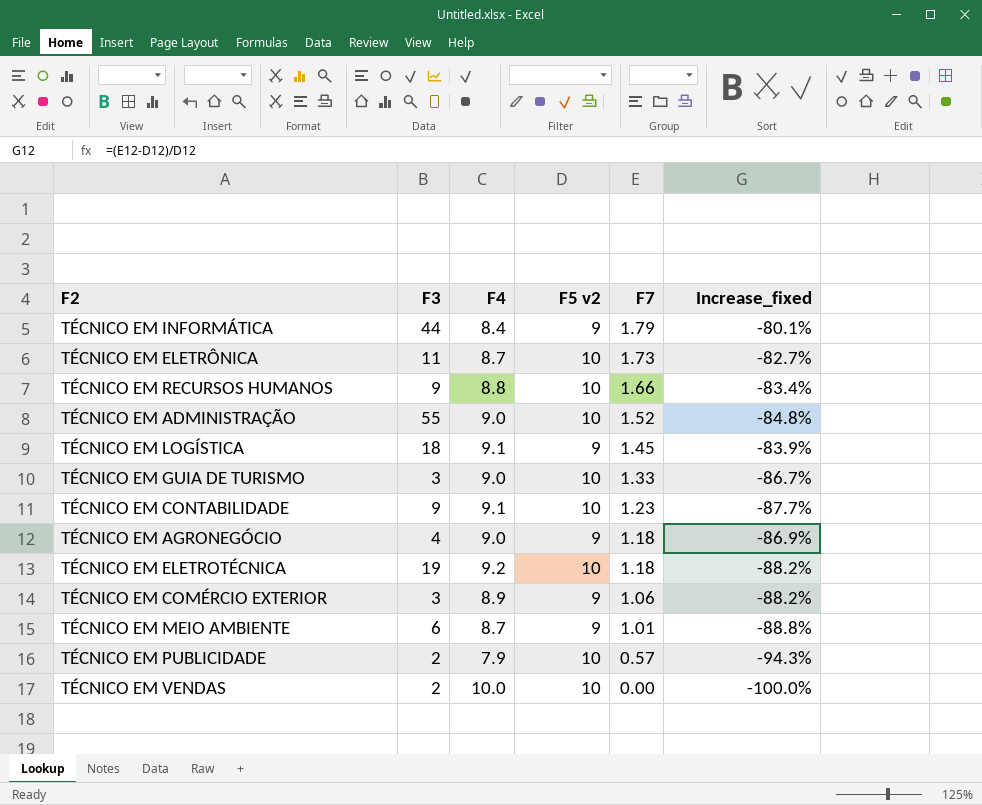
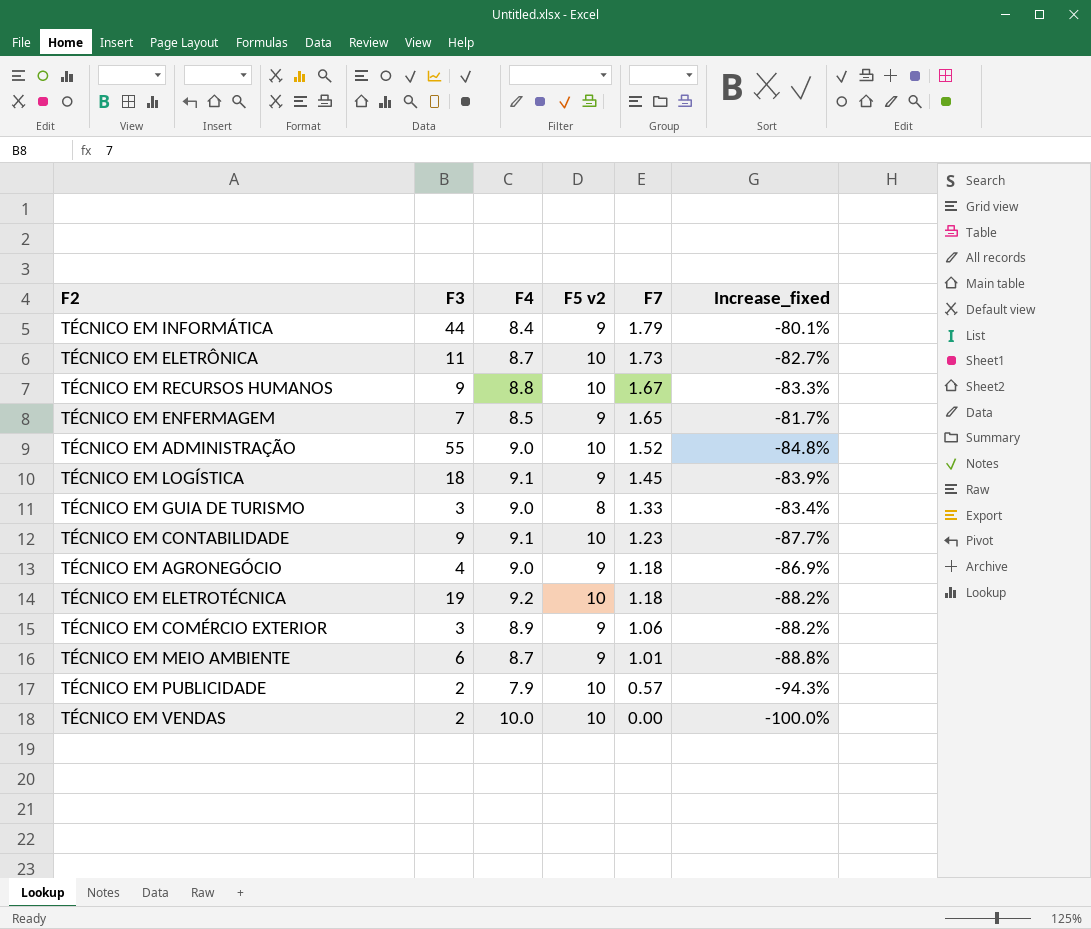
TÉCNICO EM RECURSOS HUMANOS | F7: 1.66 -> 1.67
TÉCNICO EM RECURSOS HUMANOS | Increase_fixed: -83.4% -> -83.3%
row TÉCNICO EM ENFERMAGEM: none -> 7 | 8.5 | 9 | 1.65 | -81.7%
TÉCNICO EM GUIA DE TURISMO | F5 v2: 10 -> 8
TÉCNICO EM GUIA DE TURISMO | Increase_fixed: -86.7% -> -83.4%

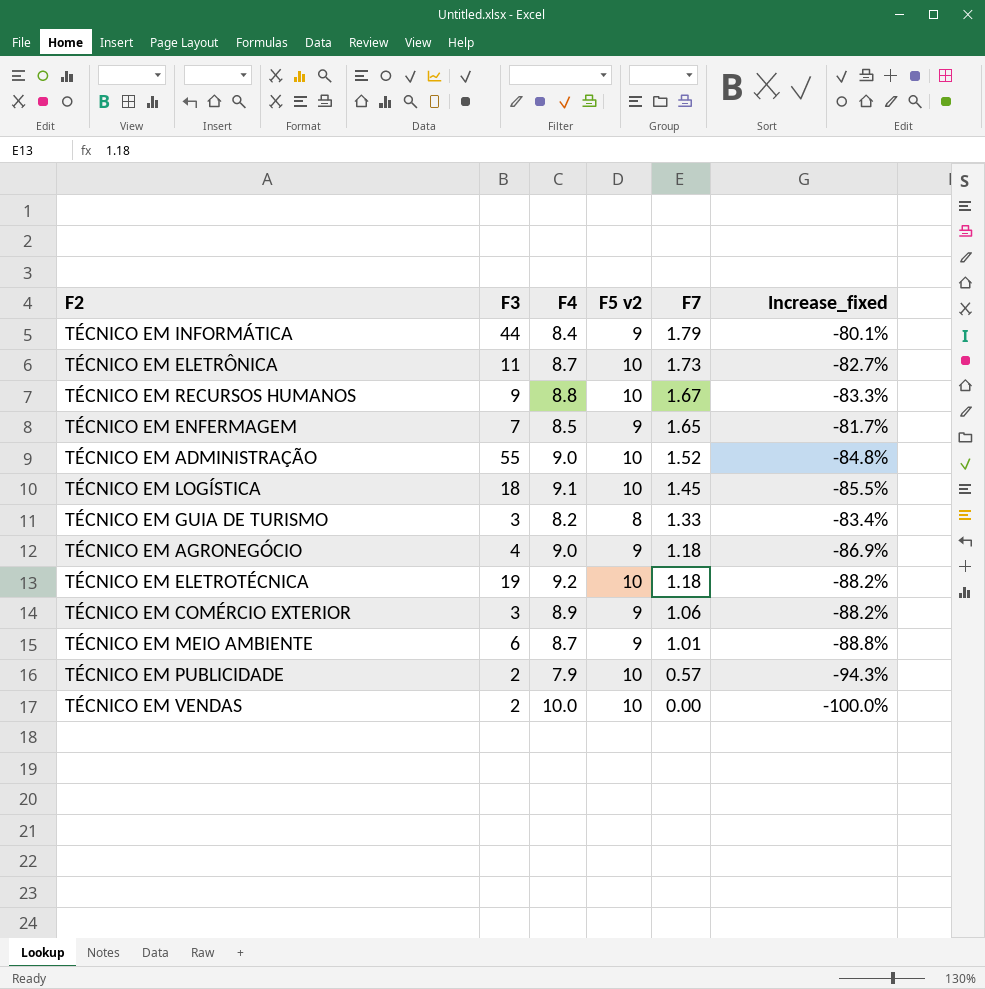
row TÉCNICO EM CONTABILIDADE: 9 | 9.1 | 10 | 1.23 | -87.7% -> none
TÉCNICO EM LOGÍSTICA | F5 v2: 9 -> 10
TÉCNICO EM LOGÍSTICA | Increase_fixed: -83.9% -> -85.5%
TÉCNICO EM GUIA DE TURISMO | F4: 9.0 -> 8.2

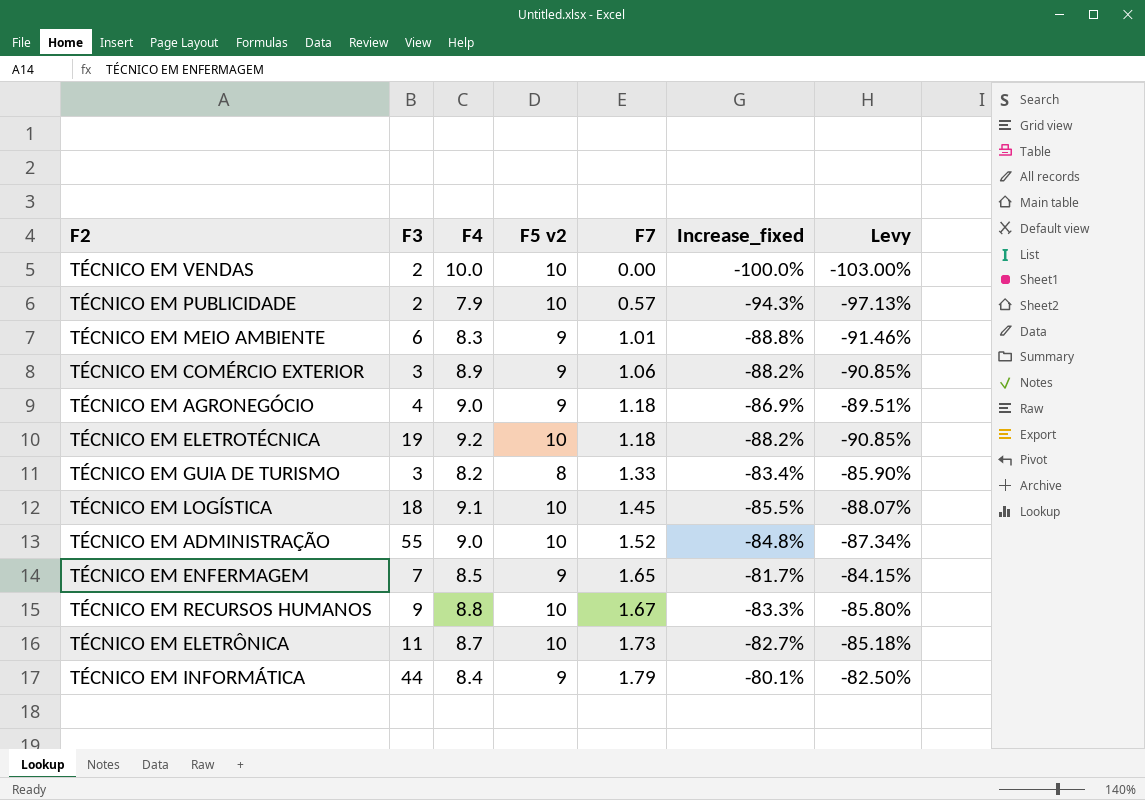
row order: F7 descending -> F7 ascending
column Levy | formula: none -> [Increase_fixed] * 1.03
TÉCNICO EM MEIO AMBIENTE | F4: 8.7 -> 8.3

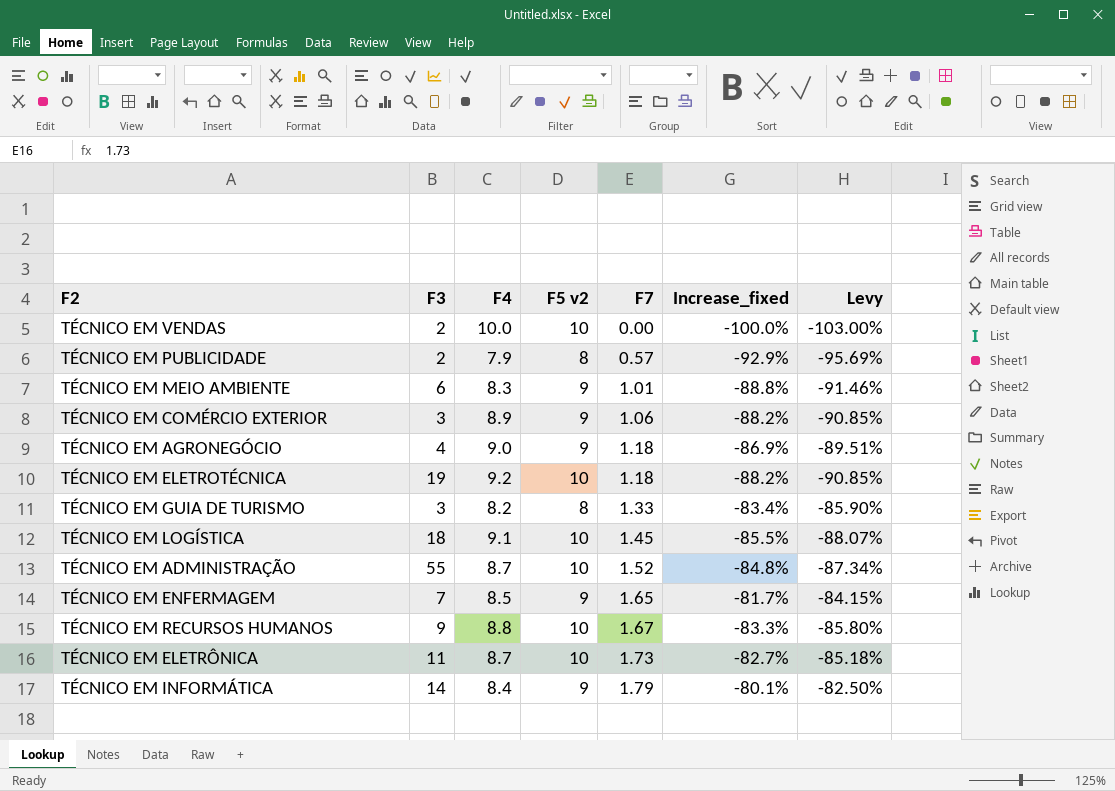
TÉCNICO EM PUBLICIDADE | F5 v2: 10 -> 8
TÉCNICO EM PUBLICIDADE | Increase_fixed: -94.3% -> -92.9%
TÉCNICO EM PUBLICIDADE | Levy: -97.13% -> -95.69%
TÉCNICO EM ADMINISTRAÇÃO | F4: 9.0 -> 8.7
TÉCNICO EM INFORMÁTICA | F3: 44 -> 14

